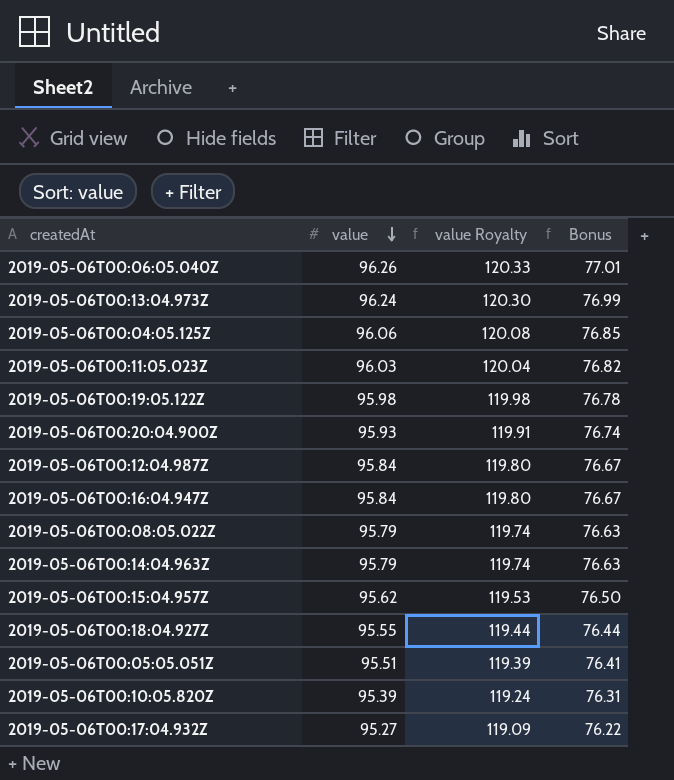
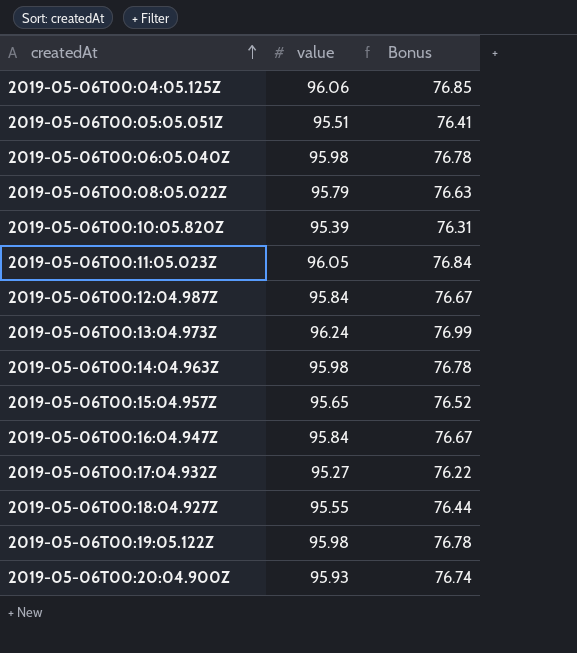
row order: value descending -> createdAt ascending
column value Royalty | formula: [value] * 1.25 -> none
2019-05-06T00:06:05.040Z | value: 96.26 -> 95.98
2019-05-06T00:06:05.040Z | Bonus: 77.01 -> 76.78
2019-05-06T00:11:05.023Z | value: 96.03 -> 96.05
2019-05-06T00:11:05.023Z | Bonus: 76.82 -> 76.84
2019-05-06T00:14:04.963Z | value: 95.79 -> 95.98
2019-05-06T00:14:04.963Z | Bonus: 76.63 -> 76.78
2019-05-06T00:15:04.957Z | value: 95.62 -> 95.65
2019-05-06T00:15:04.957Z | Bonus: 76.50 -> 76.52

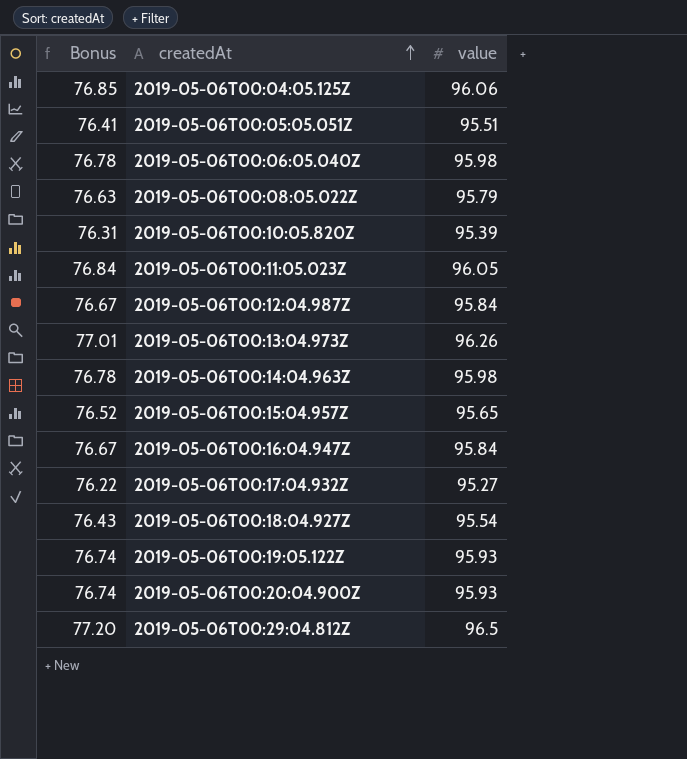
column Bonus | position: 3 -> 1
2019-05-06T00:13:04.973Z | Bonus: 76.99 -> 77.01
2019-05-06T00:13:04.973Z | value: 96.24 -> 96.26
2019-05-06T00:18:04.927Z | Bonus: 76.44 -> 76.43
2019-05-06T00:18:04.927Z | value: 95.55 -> 95.54
2019-05-06T00:19:05.122Z | Bonus: 76.78 -> 76.74
2019-05-06T00:19:05.122Z | value: 95.98 -> 95.93
row 2019-05-06T00:29:04.812Z: none -> 77.20 | 96.5

